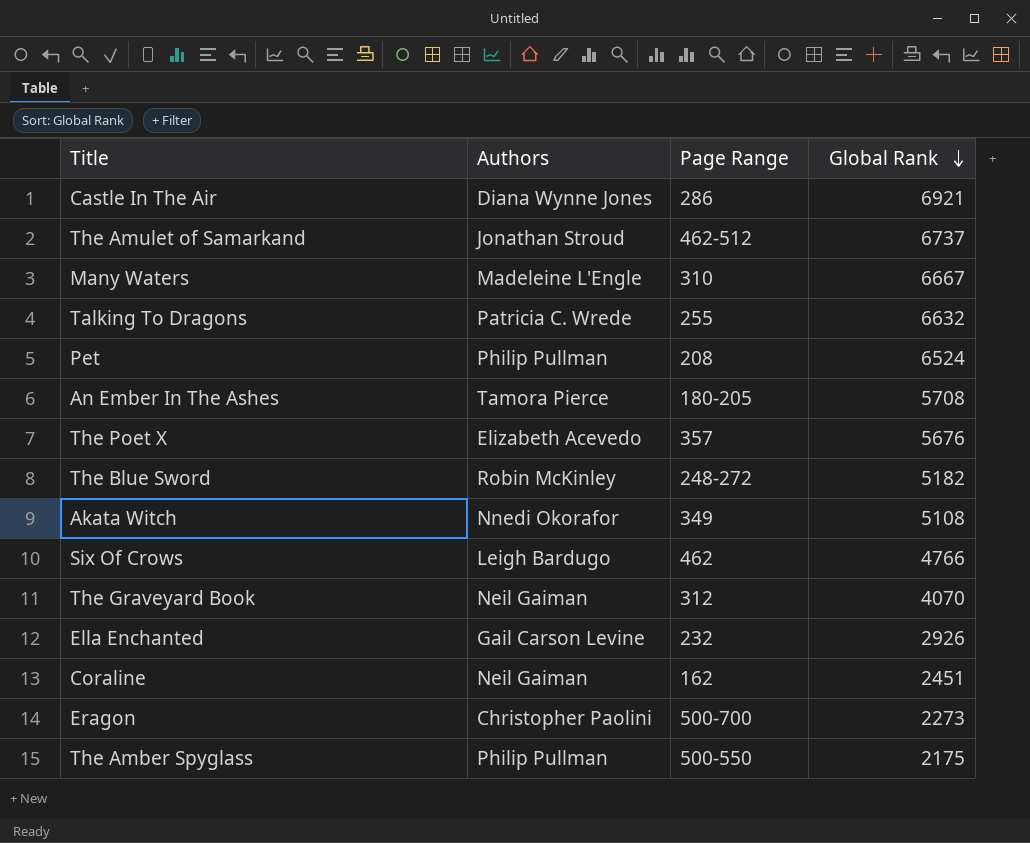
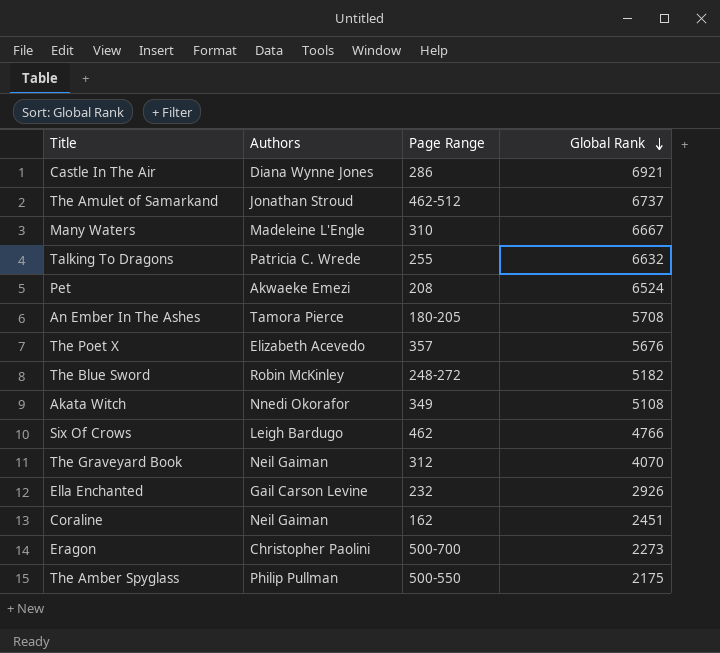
Pet | Authors: Philip Pullman -> Akwaeke Emezi

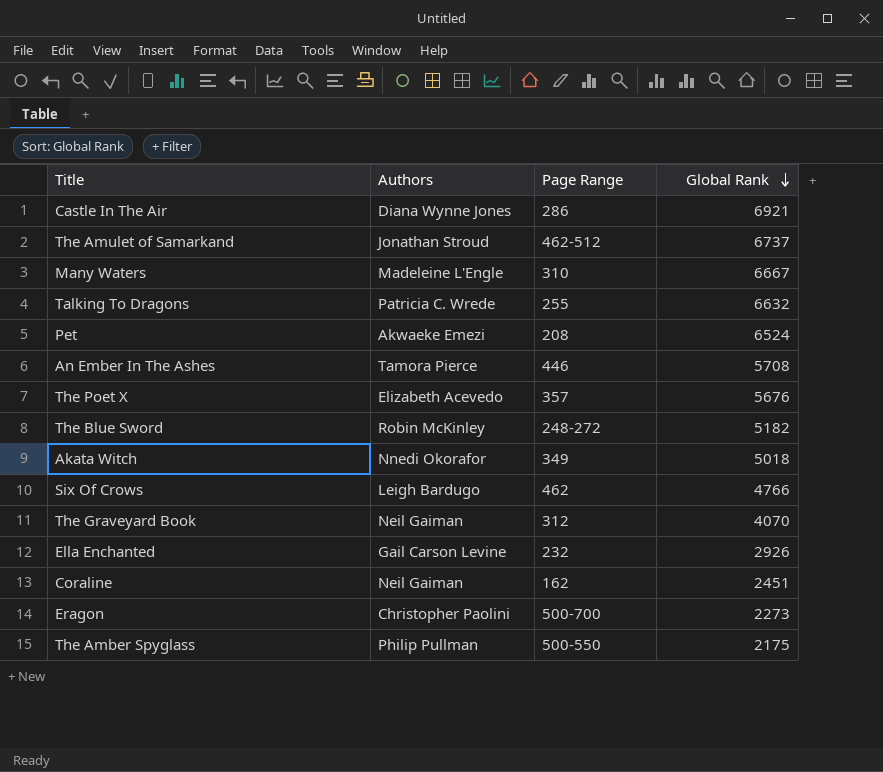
An Ember In The Ashes | Page Range: 180-205 -> 446
Akata Witch | Global Rank: 5108 -> 5018

